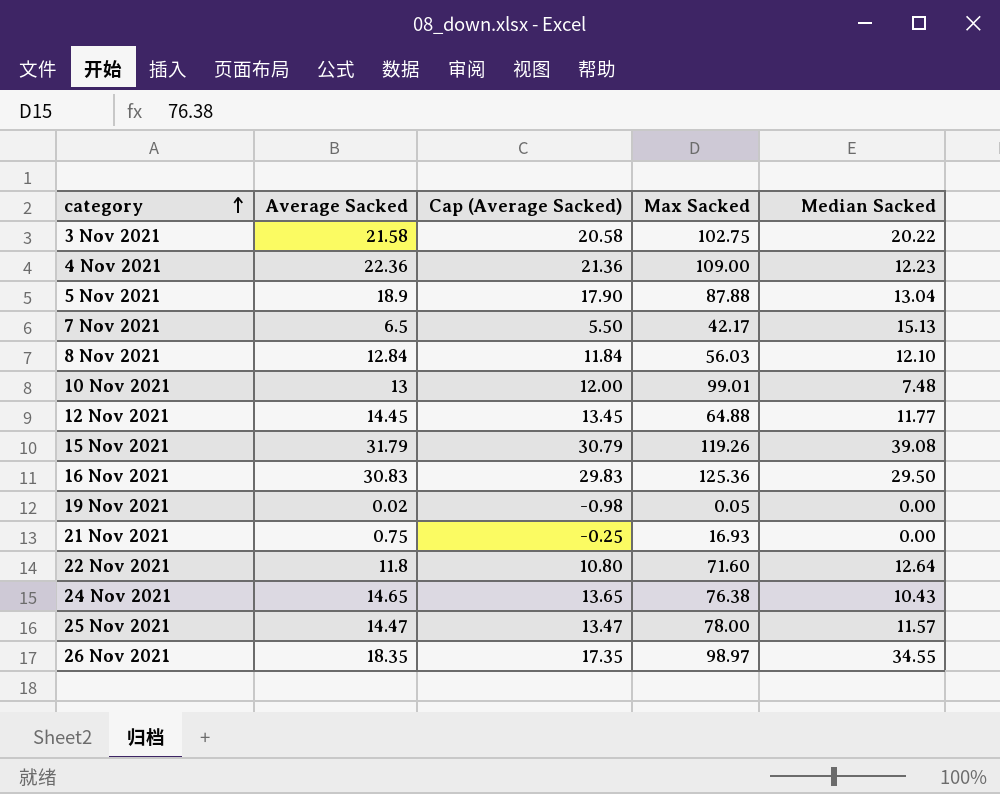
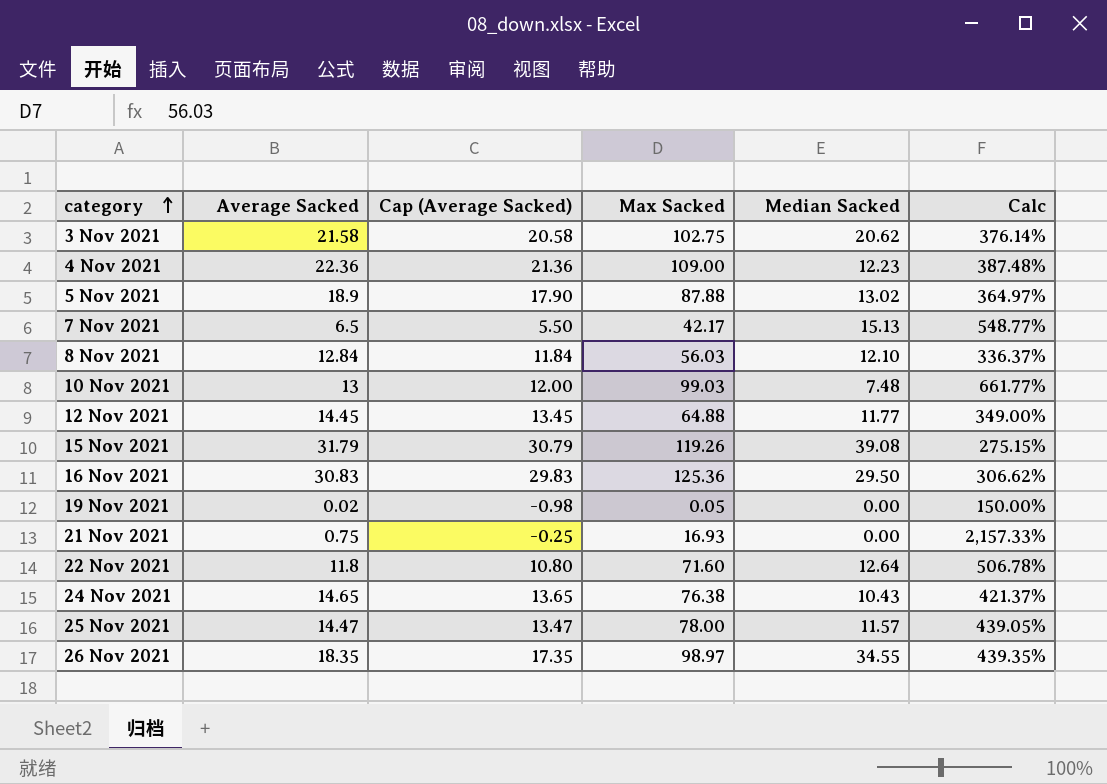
column Calc | formula: none -> ([Max Sacked] - [Average Sacked]) / [Average Sacked]
3 Nov 2021 | Median Sacked: 20.22 -> 20.62
5 Nov 2021 | Median Sacked: 13.04 -> 13.02
10 Nov 2021 | Max Sacked: 99.01 -> 99.03

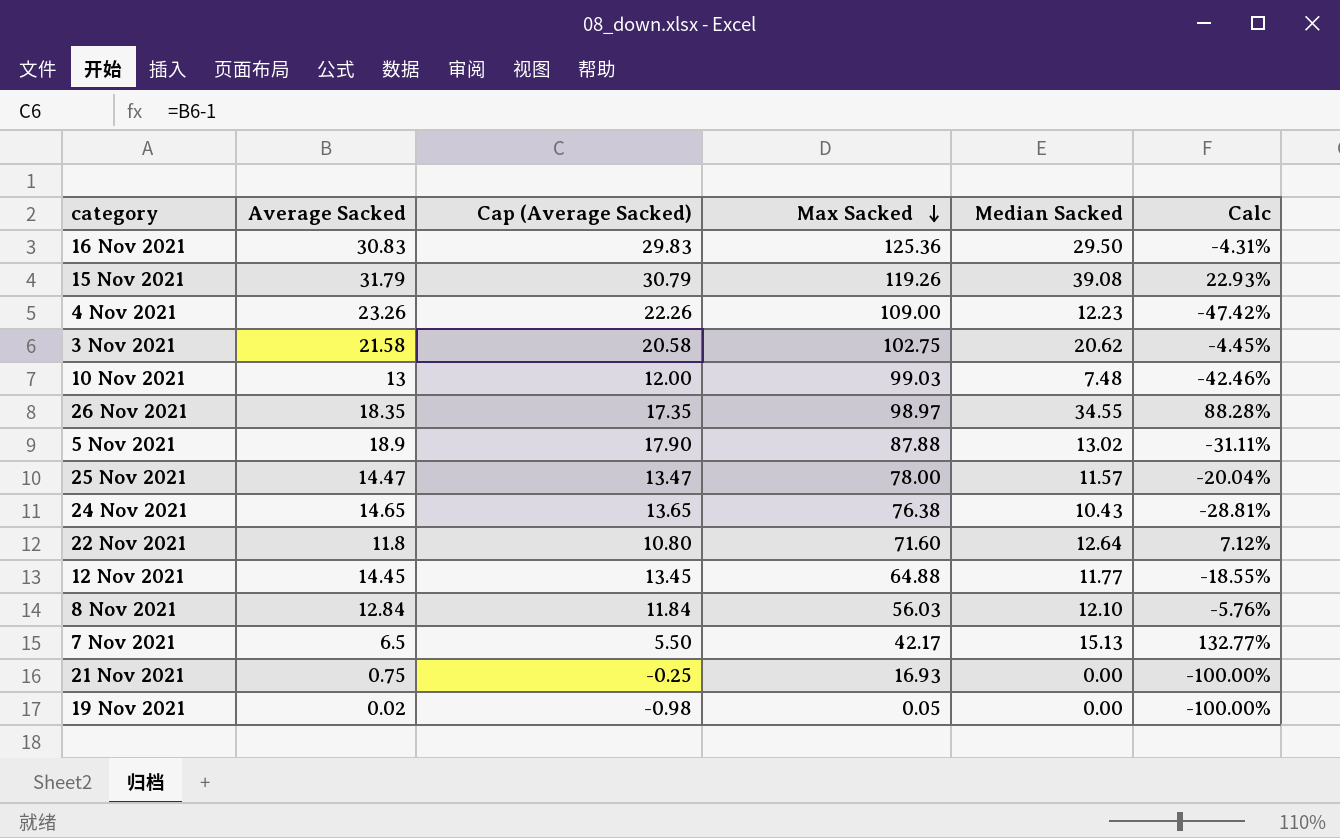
row order: category ascending -> Max Sacked descending
column Calc | formula: ([Max Sacked] - [Average Sacked]) / [Average Sacked] -> ([Median Sacked] - [Average Sacked]) / [Average Sacked]
4 Nov 2021 | Average Sacked: 22.36 -> 23.26
4 Nov 2021 | Cap (Average Sacked): 21.36 -> 22.26

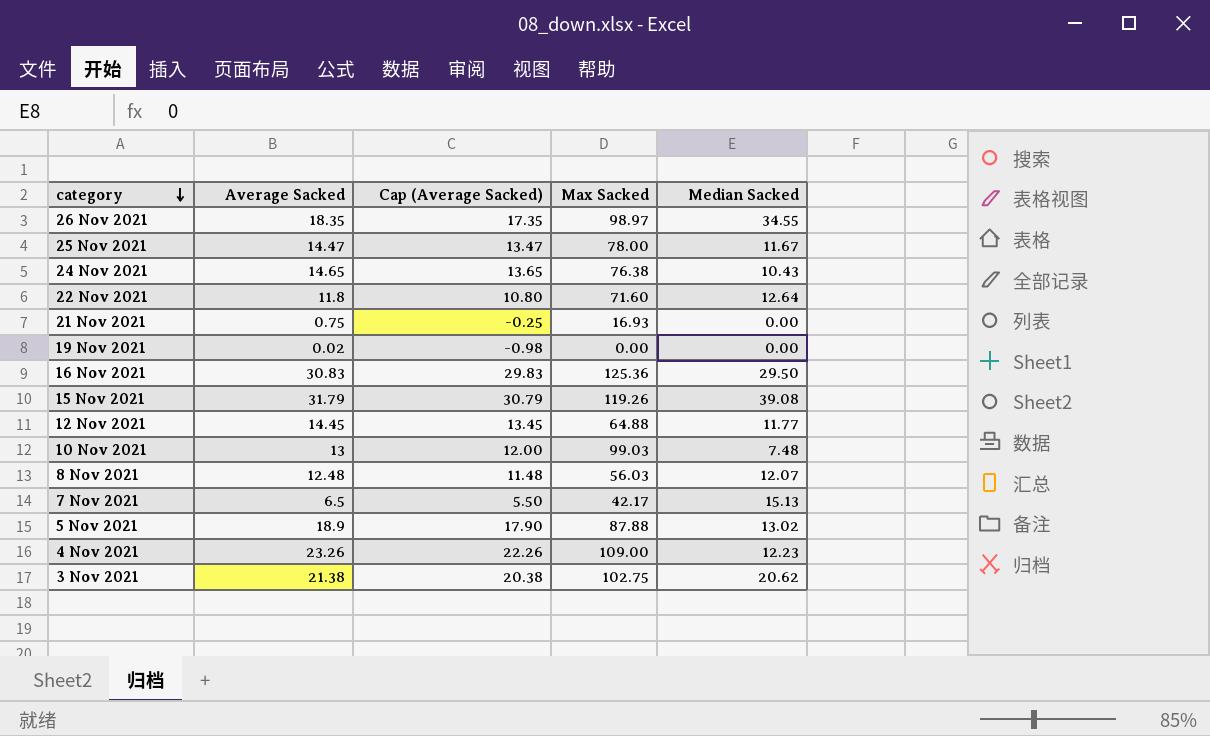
row order: Max Sacked descending -> category descending
column Calc | formula: ([Median Sacked] - [Average Sacked]) / [Average Sacked] -> none
25 Nov 2021 | Median Sacked: 11.57 -> 11.67
19 Nov 2021 | Max Sacked: 0.05 -> 0.00
8 Nov 2021 | Average Sacked: 12.84 -> 12.48
8 Nov 2021 | Cap (Average Sacked): 11.84 -> 11.48
8 Nov 2021 | Median Sacked: 12.10 -> 12.07
3 Nov 2021 | Average Sacked: 21.58 -> 21.38
3 Nov 2021 | Cap (Average Sacked): 20.58 -> 20.38

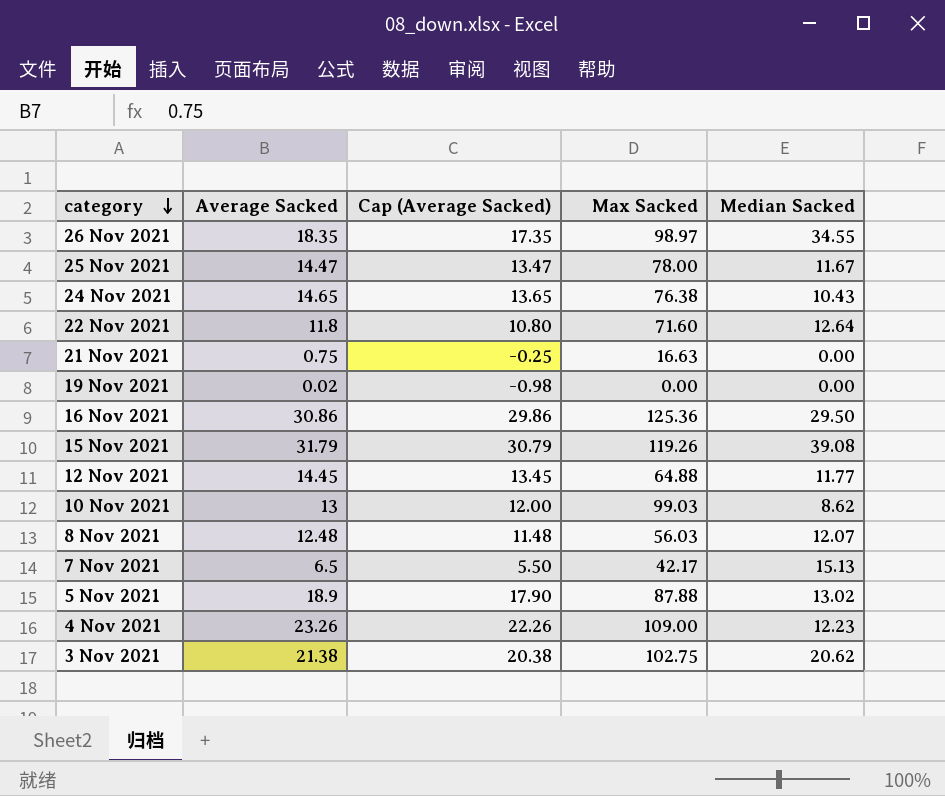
21 Nov 2021 | Max Sacked: 16.93 -> 16.63
16 Nov 2021 | Average Sacked: 30.83 -> 30.86
16 Nov 2021 | Cap (Average Sacked): 29.83 -> 29.86
10 Nov 2021 | Median Sacked: 7.48 -> 8.62

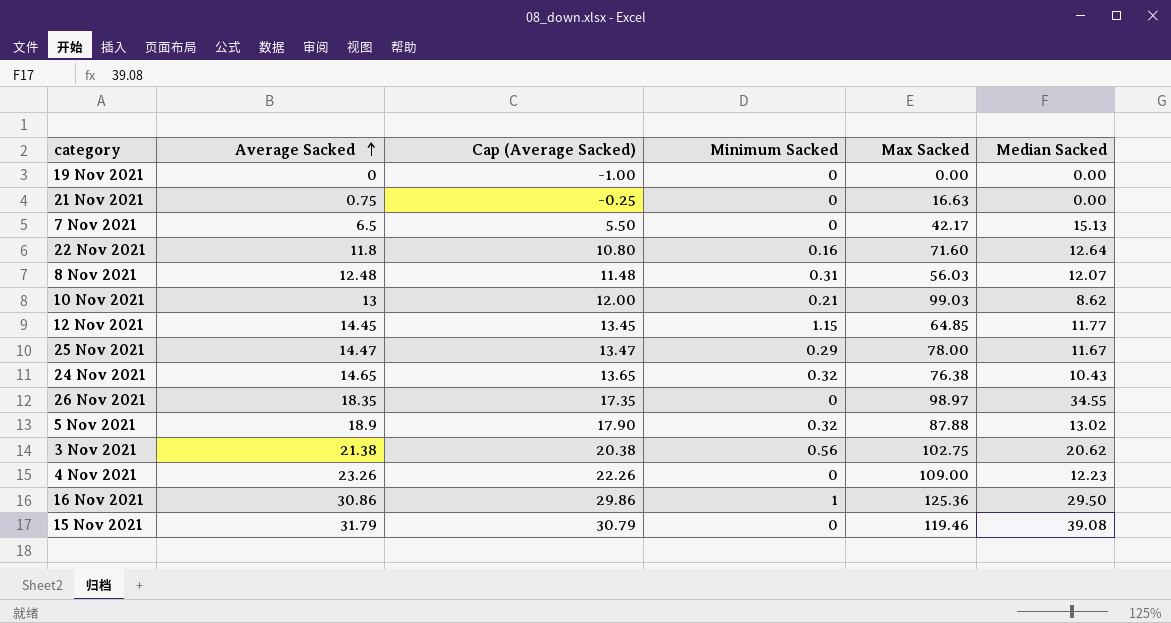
row order: category descending -> Average Sacked ascending
column Minimum Sacked | position: none -> 4
19 Nov 2021 | Average Sacked: 0.02 -> 0
19 Nov 2021 | Cap (Average Sacked): -0.98 -> -1.00
12 Nov 2021 | Max Sacked: 64.88 -> 64.85
15 Nov 2021 | Max Sacked: 119.26 -> 119.46

